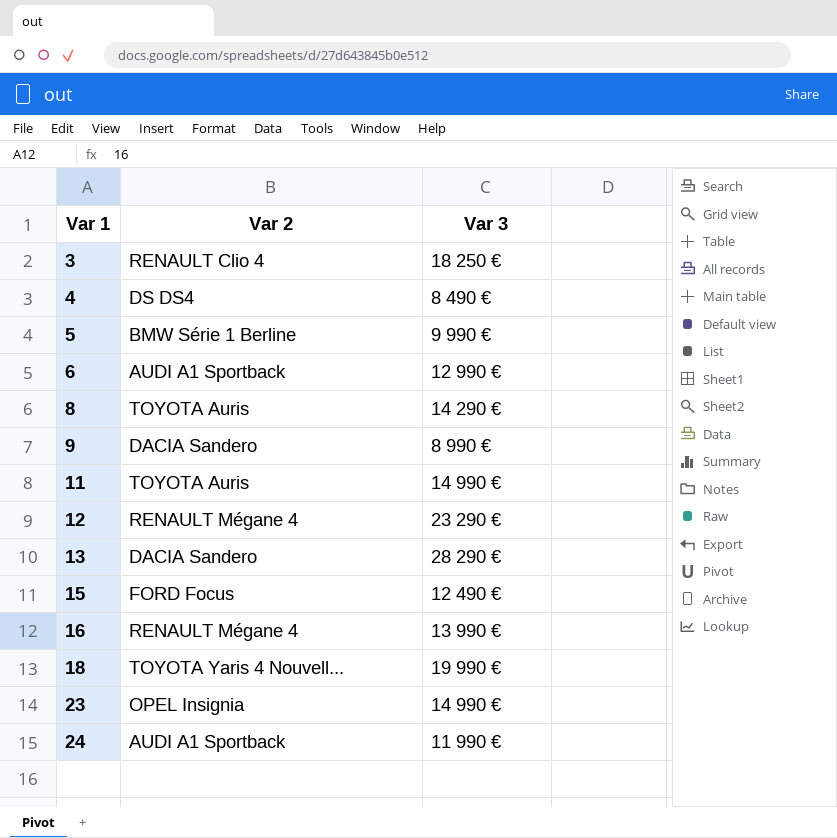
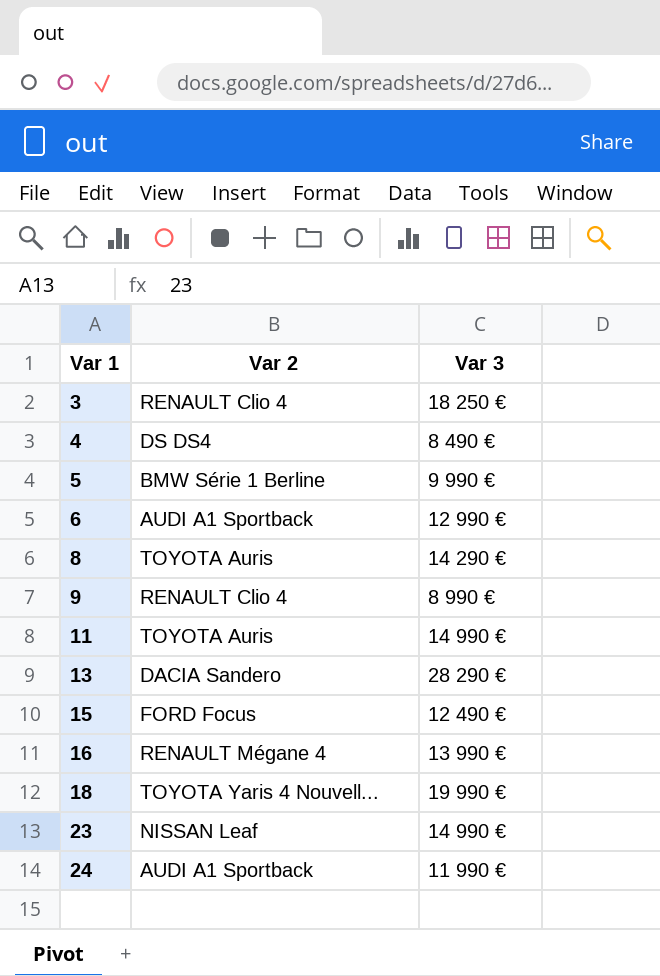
row 12: RENAULT Mégane 4 | 23 290 € -> none
9 | Var 2: DACIA Sandero -> RENAULT Clio 4
23 | Var 2: OPEL Insignia -> NISSAN Leaf

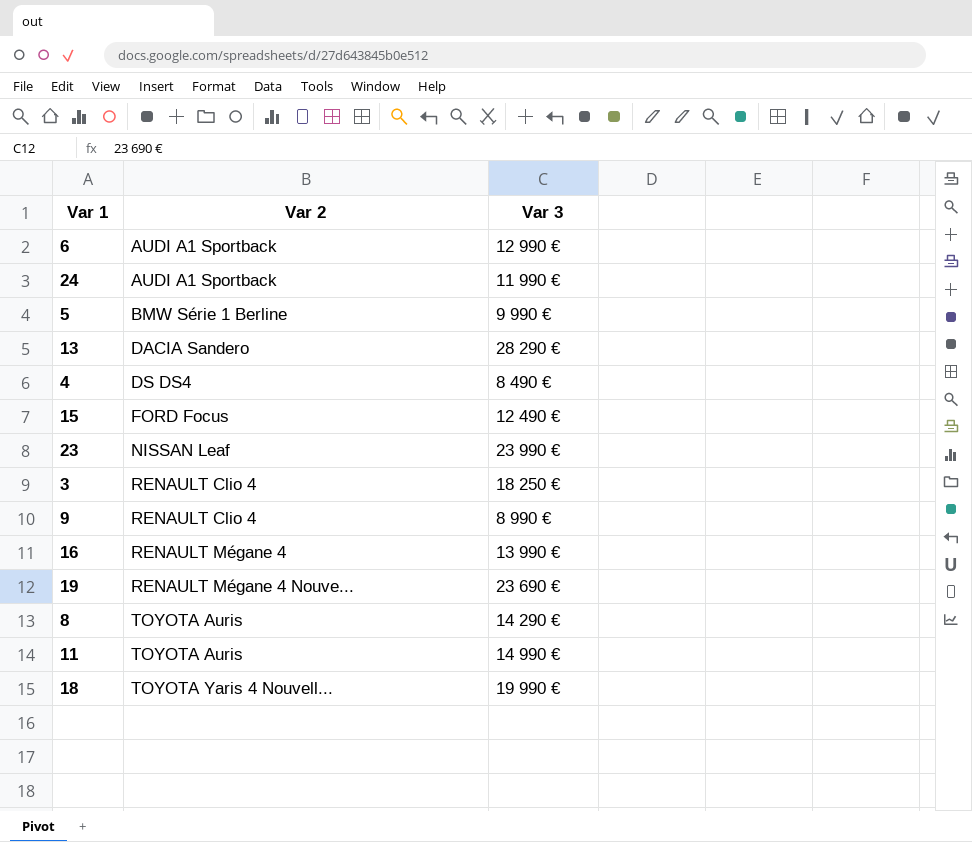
row order: Var 1 ascending -> Var 2 ascending
23 | Var 3: 14 990 € -> 23 990 €
row 19: none -> RENAULT Mégane 4 Nouve... | 23 690 €

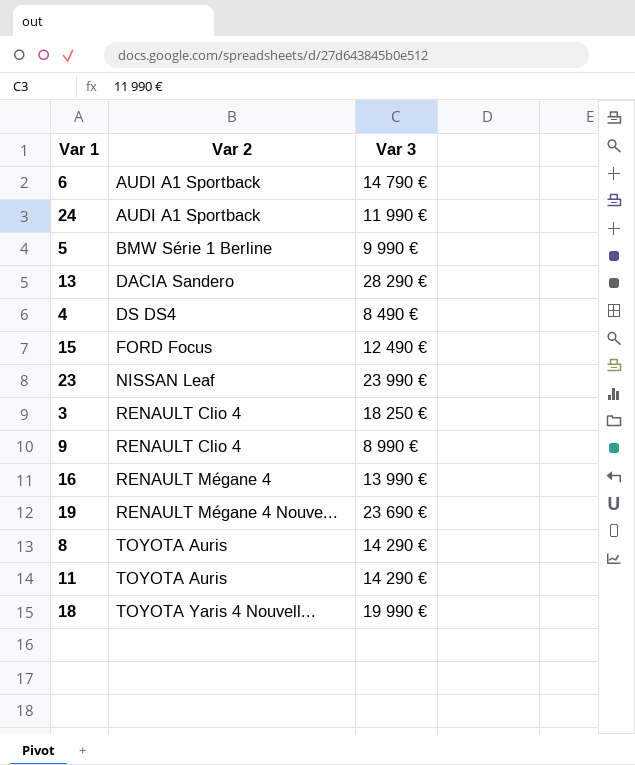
6 | Var 3: 12 990 € -> 14 790 €
11 | Var 3: 14 990 € -> 14 290 €

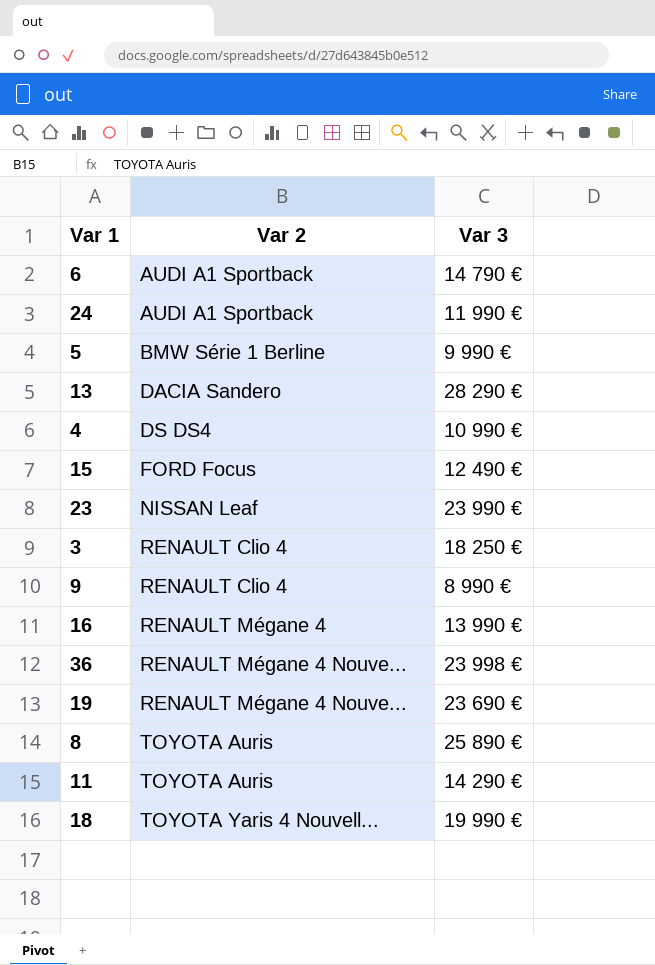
4 | Var 3: 8 490 € -> 10 990 €
row 36: none -> RENAULT Mégane 4 Nouve... | 23 998 €
8 | Var 3: 14 290 € -> 25 890 €

